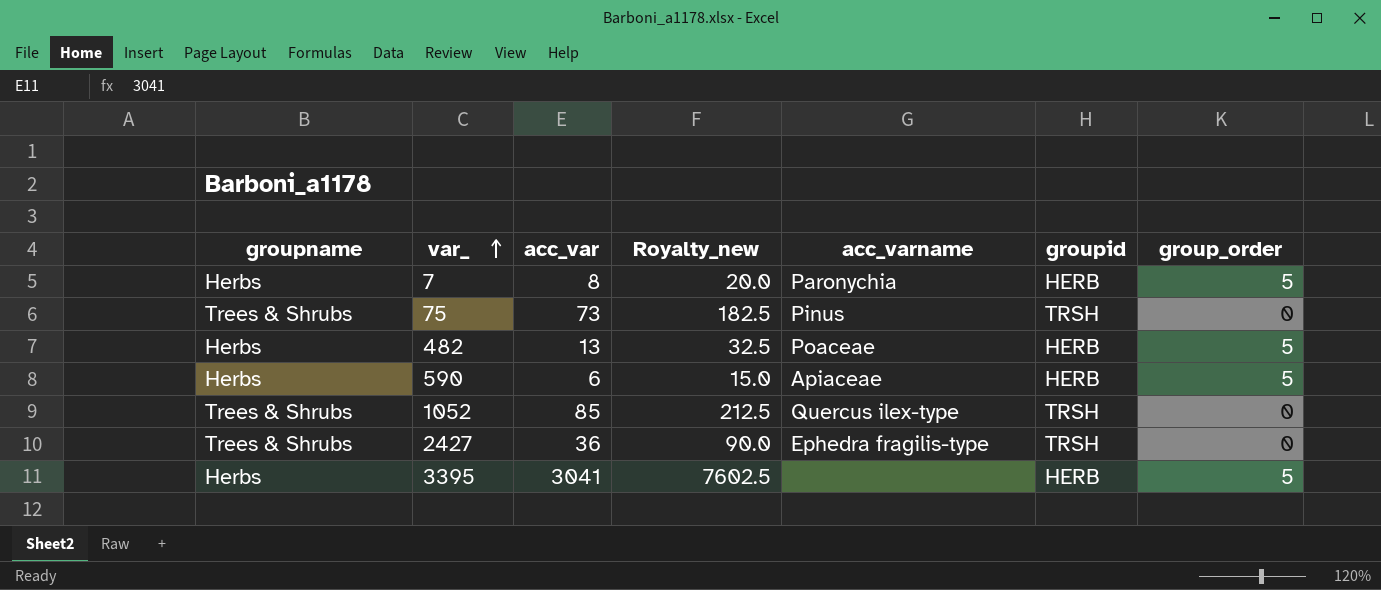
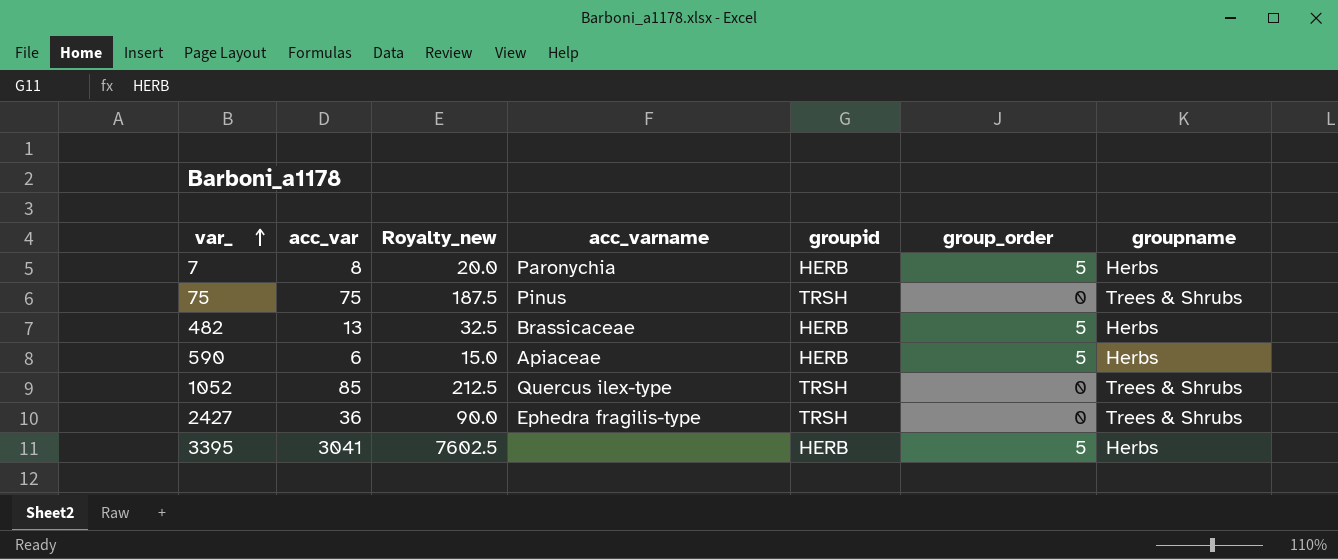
column groupname | position: 1 -> 7
75 | acc_var: 73 -> 75
75 | Royalty_new: 182.5 -> 187.5
482 | acc_varname: Poaceae -> Brassicaceae

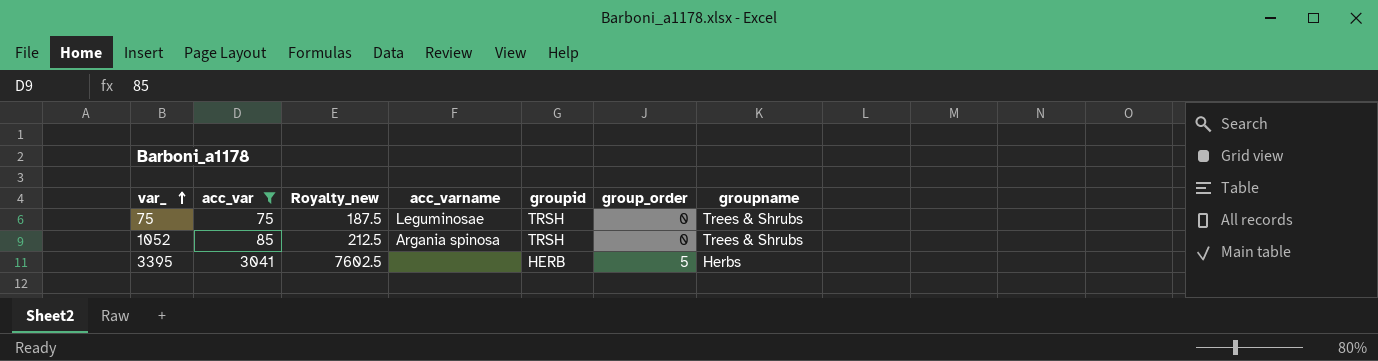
filter: none -> acc_var >= 75
75 | acc_varname: Pinus -> Leguminosae
1052 | acc_varname: Quercus ilex-type -> Argania spinosa

